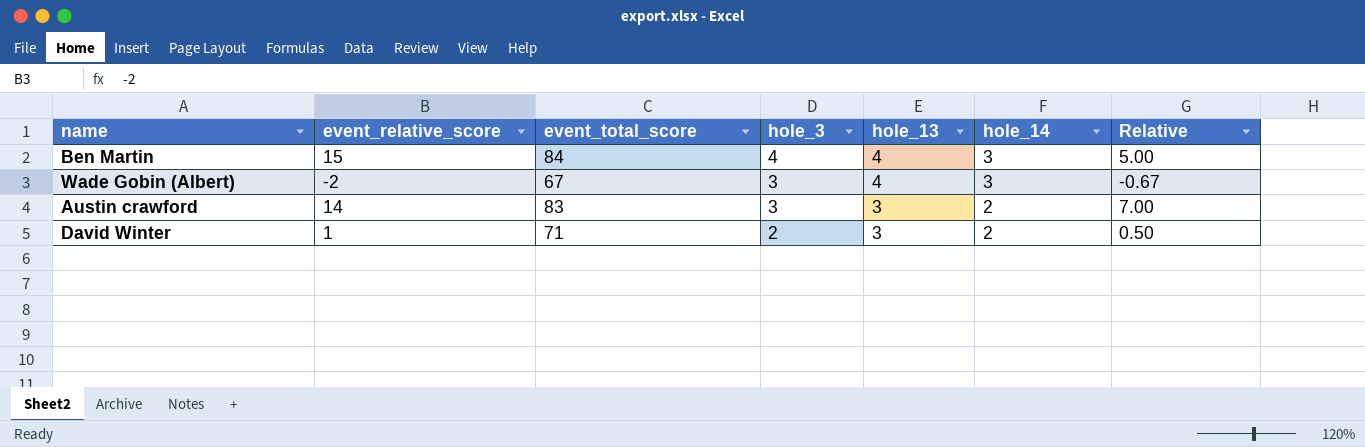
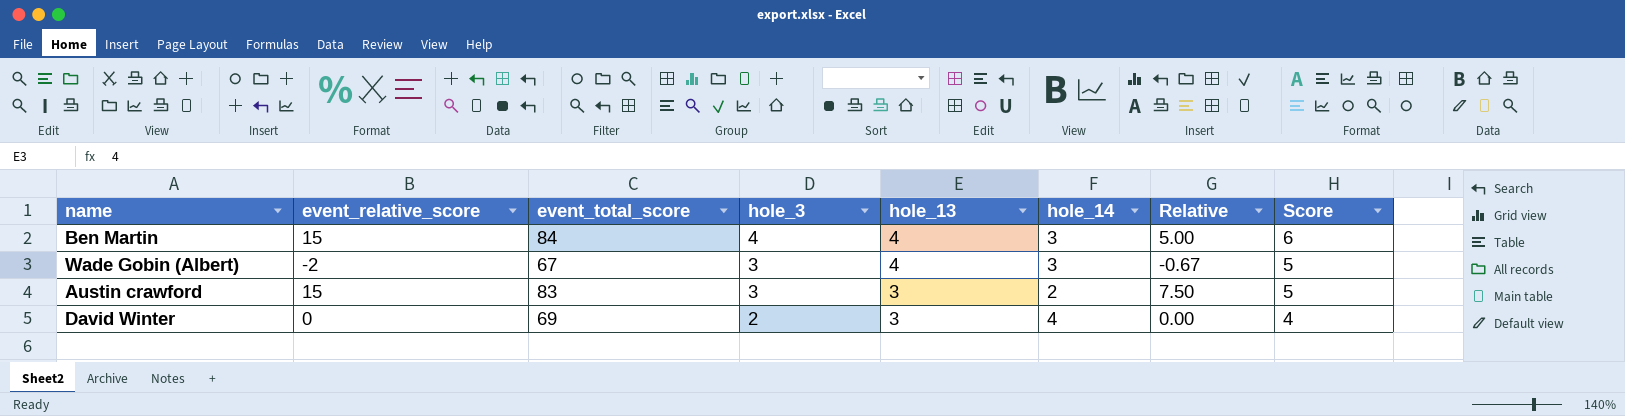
column Score | formula: none -> [hole_3] + 2
Austin crawford | event_relative_score: 14 -> 15
Austin crawford | Relative: 7.00 -> 7.50
David Winter | event_relative_score: 1 -> 0
David Winter | event_total_score: 71 -> 69
David Winter | hole_14: 2 -> 4
David Winter | Relative: 0.50 -> 0.00

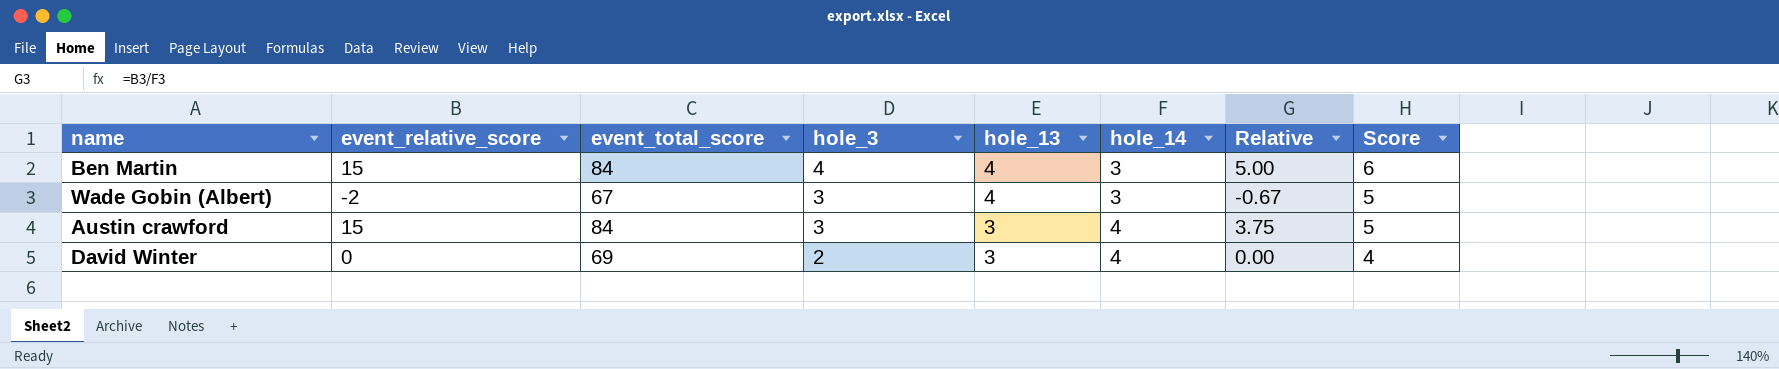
Austin crawford | event_total_score: 83 -> 84
Austin crawford | hole_14: 2 -> 4
Austin crawford | Relative: 7.50 -> 3.75

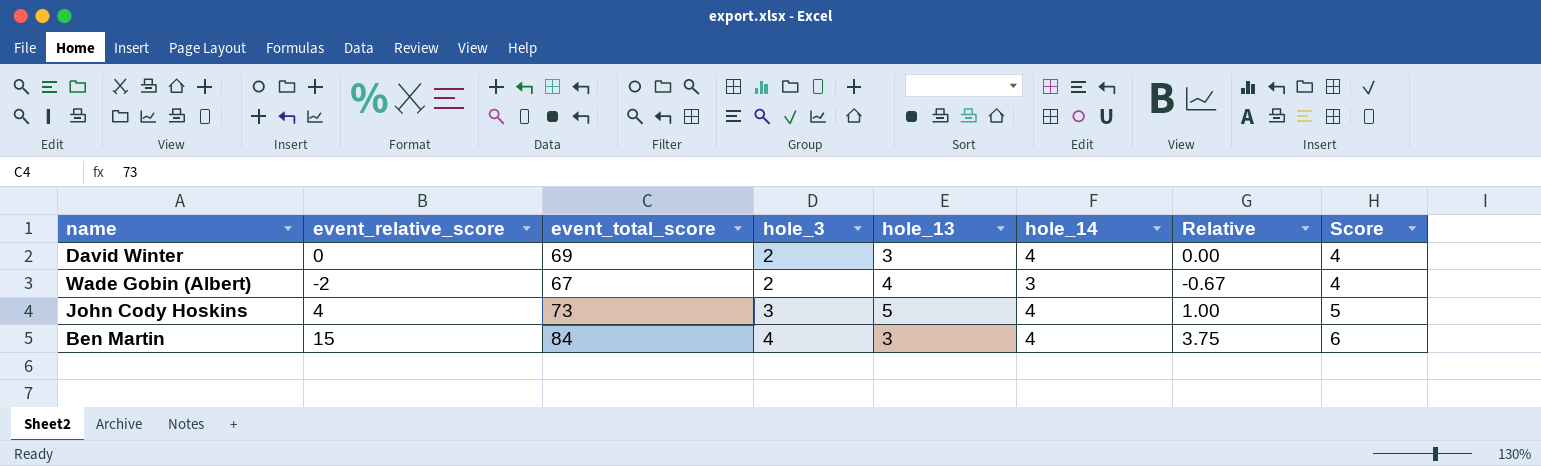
row order: hole_3 descending -> hole_3 ascending
row Austin crawford: 15 | 84 | 3 | 3 | 4 | 3.75 | 5 -> none
Wade Gobin (Albert) | hole_3: 3 -> 2
Wade Gobin (Albert) | Score: 5 -> 4
row John Cody Hoskins: none -> 4 | 73 | 3 | 5 | 4 | 1.00 | 5
Ben Martin | hole_13: 4 -> 3
Ben Martin | hole_14: 3 -> 4
Ben Martin | Relative: 5.00 -> 3.75

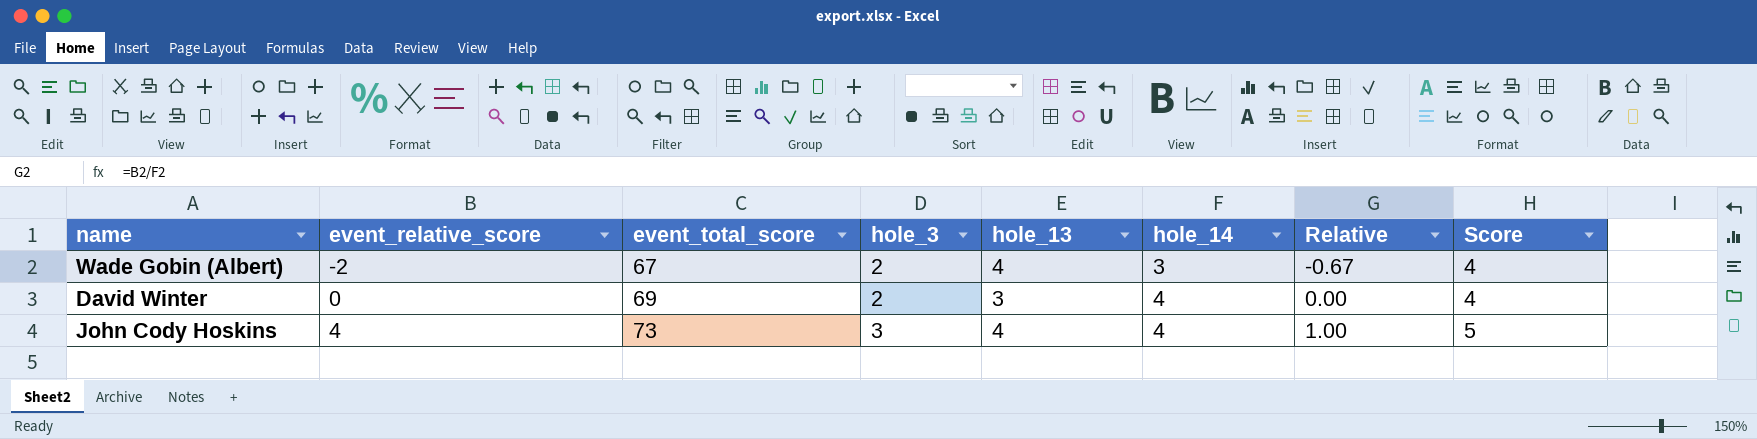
row order: hole_3 ascending -> event_relative_score ascending
row Ben Martin: 15 | 84 | 4 | 3 | 4 | 3.75 | 6 -> none
John Cody Hoskins | hole_13: 5 -> 4

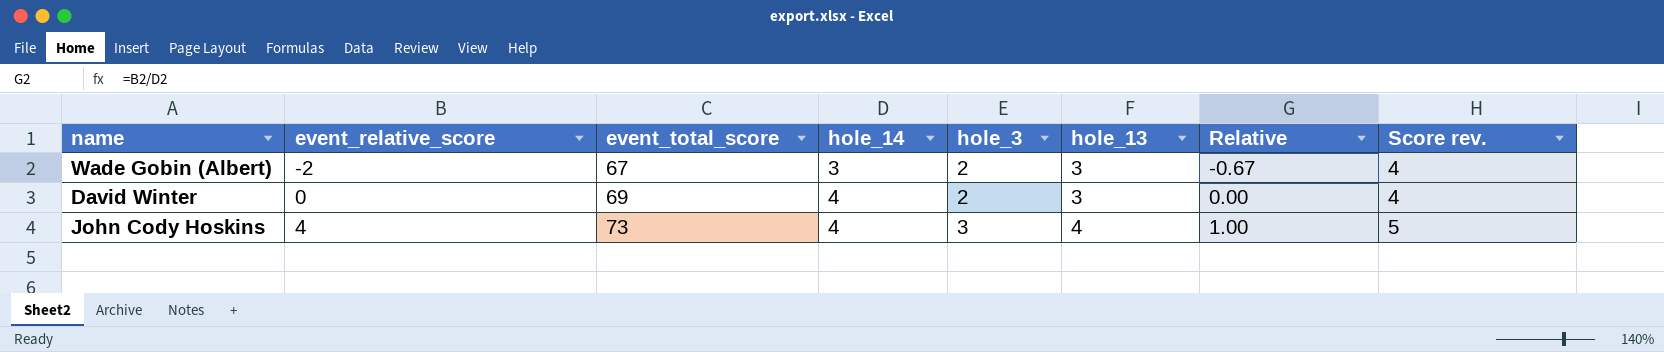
column hole_14 | position: 6 -> 4
column name: Score -> Score rev.
Wade Gobin (Albert) | hole_13: 4 -> 3

